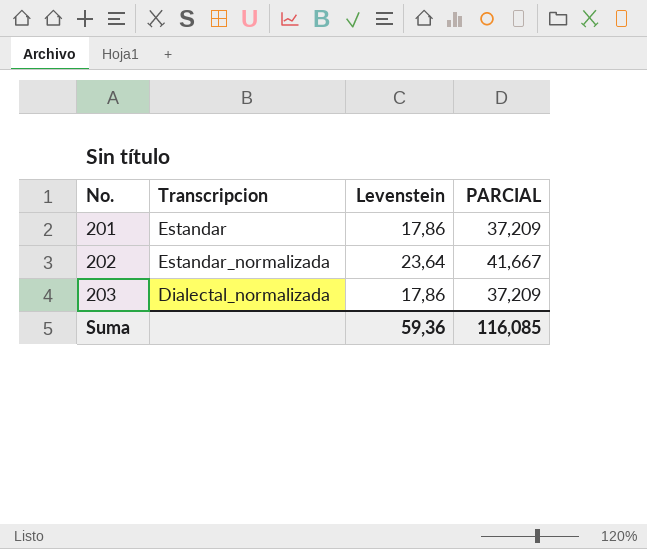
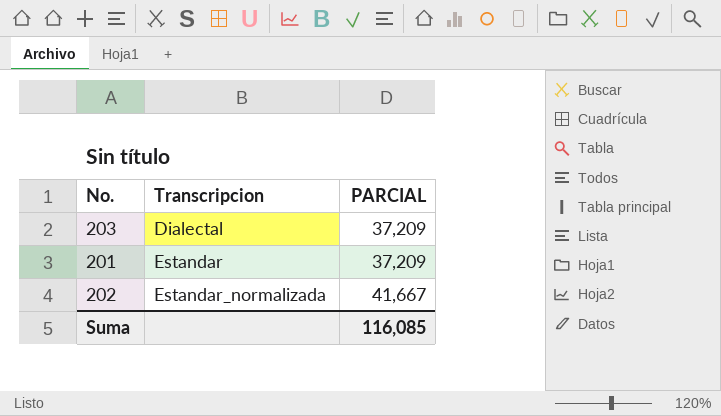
row order: No. ascending -> Transcripcion ascending
column Levenstein | position: 3 -> none
203 | Transcripcion: Dialectal_normalizada -> Dialectal

